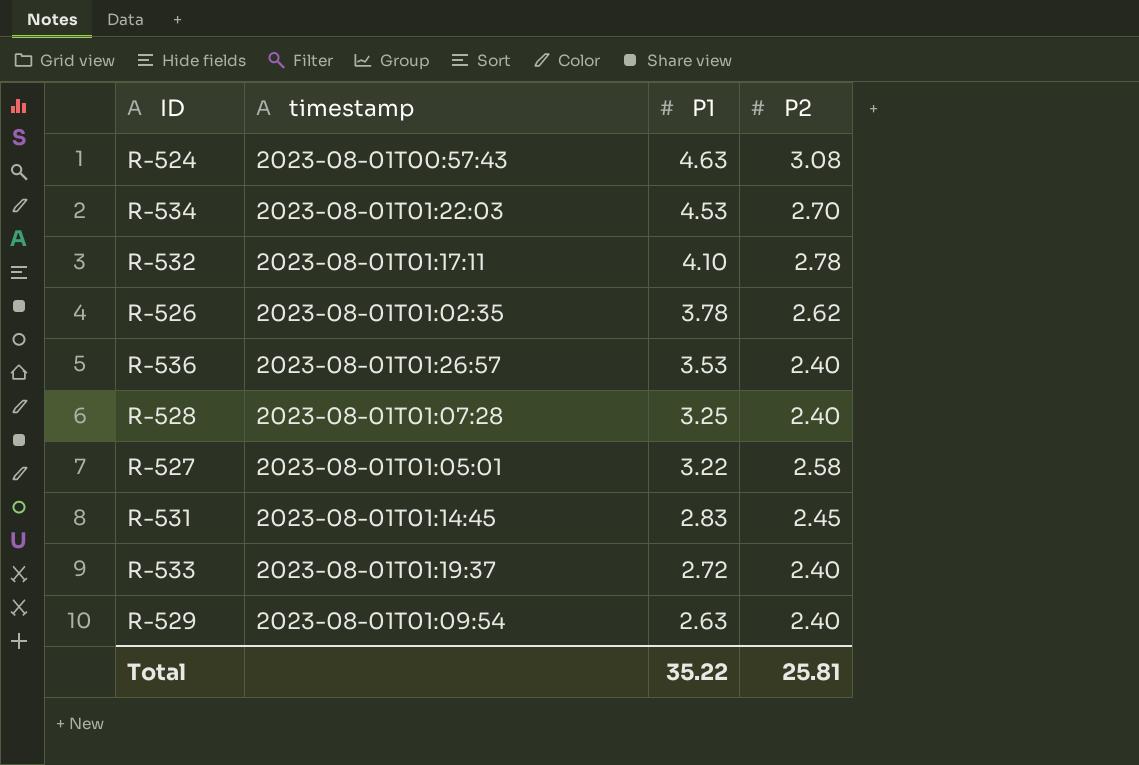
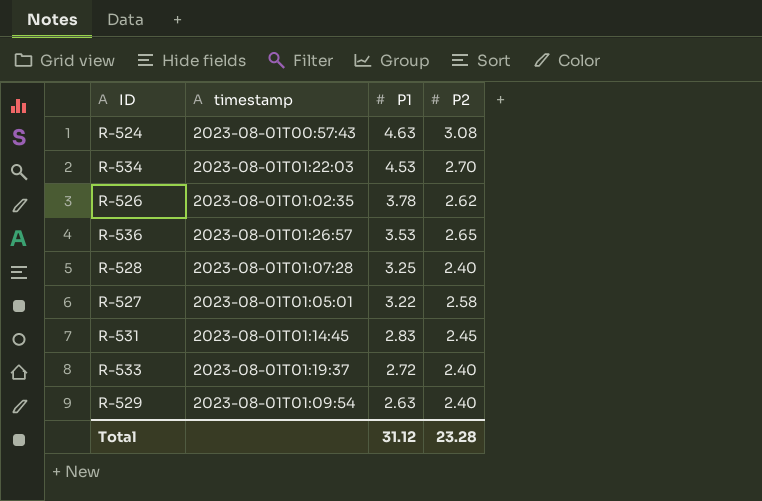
row R-532: 2023-08-01T01:17:11 | 4.10 | 2.78 -> none
R-536 | P2: 2.40 -> 2.65
Total | P1: 35.22 -> 31.12
Total | P2: 25.81 -> 23.28

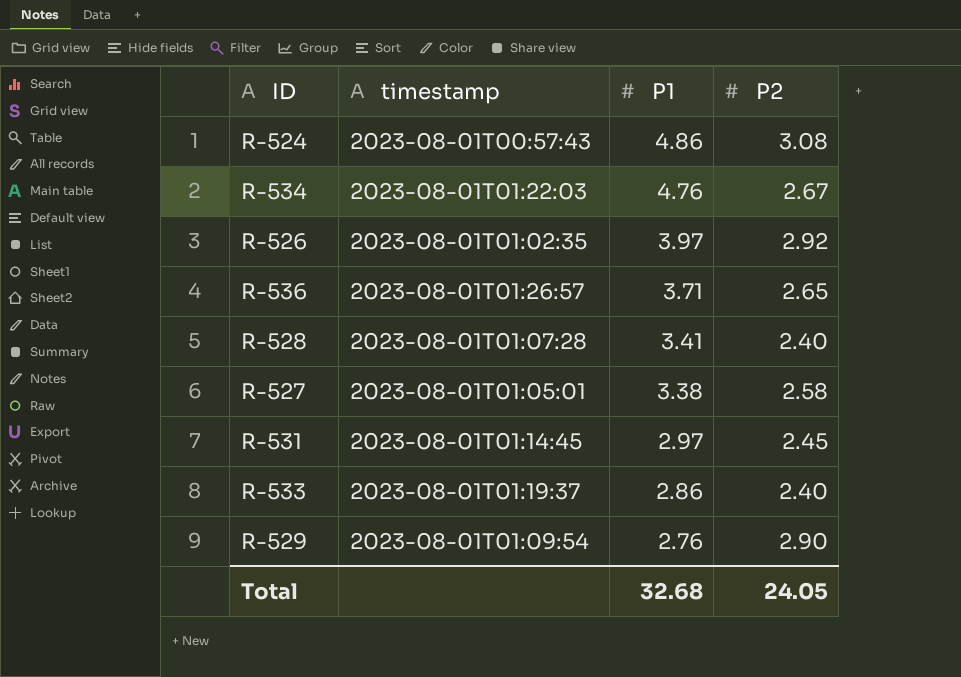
R-524 | P1: 4.63 -> 4.86
R-534 | P1: 4.53 -> 4.76
R-534 | P2: 2.70 -> 2.67
R-526 | P1: 3.78 -> 3.97
R-526 | P2: 2.62 -> 2.92
R-536 | P1: 3.53 -> 3.71
R-528 | P1: 3.25 -> 3.41
R-527 | P1: 3.22 -> 3.38
R-531 | P1: 2.83 -> 2.97
R-533 | P1: 2.72 -> 2.86
R-529 | P1: 2.63 -> 2.76
R-529 | P2: 2.40 -> 2.90
Total | P1: 31.12 -> 32.68
Total | P2: 23.28 -> 24.05

